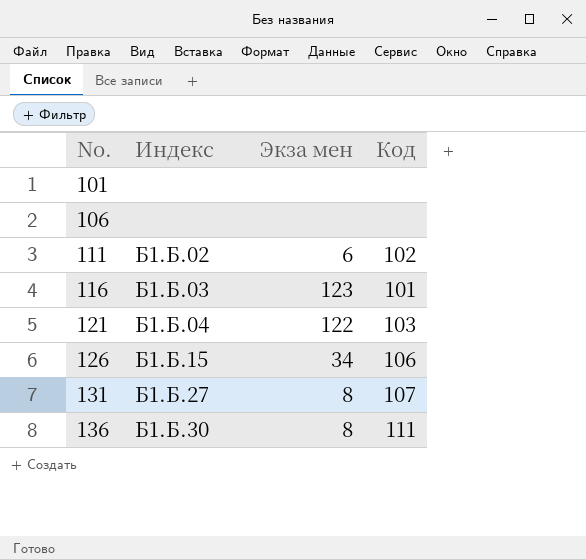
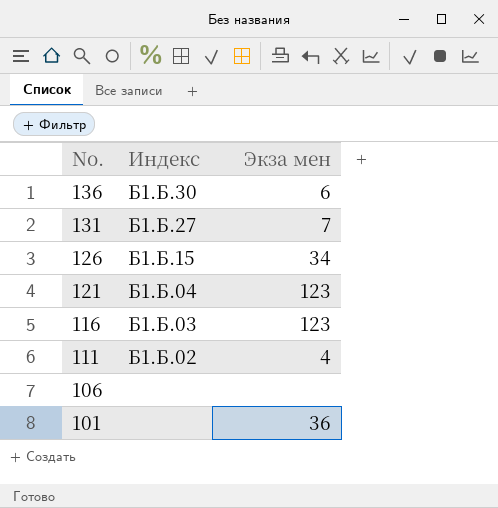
row order: No. ascending -> No. descending
column Код | position: 4 -> none
136 | Экза мен: 8 -> 6
131 | Экза мен: 8 -> 7
121 | Экза мен: 122 -> 123
111 | Экза мен: 6 -> 4
101 | Экза мен: none -> 36

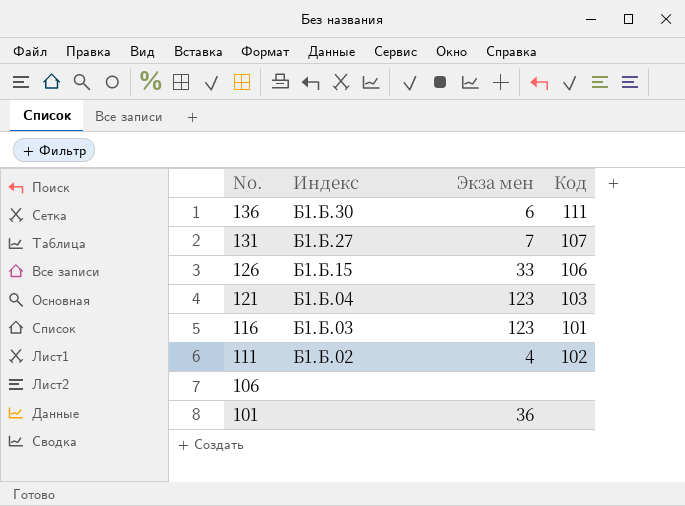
column Код | position: none -> 4
126 | Экза мен: 34 -> 33

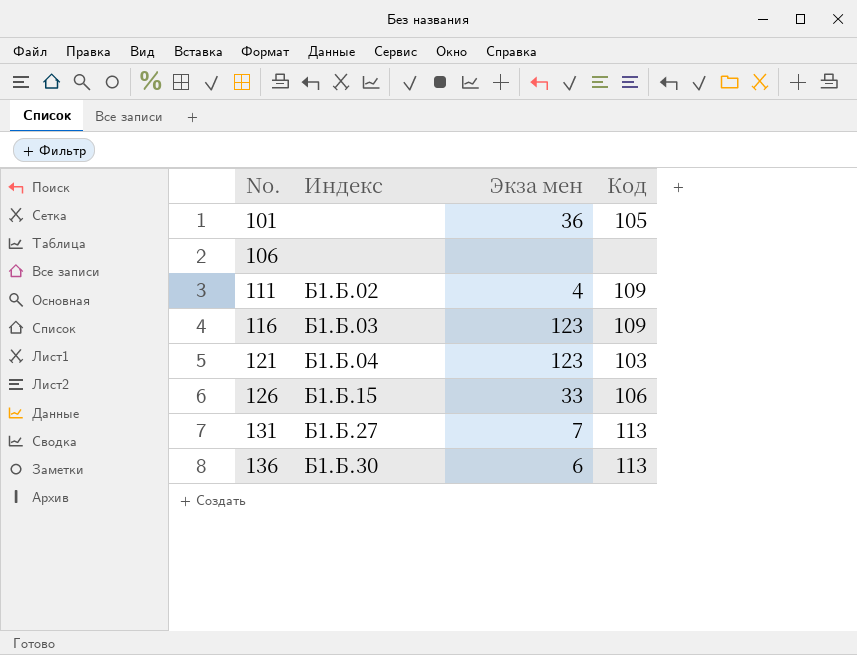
row order: No. descending -> No. ascending
101 | Код: none -> 105
111 | Код: 102 -> 109
116 | Код: 101 -> 109
131 | Код: 107 -> 113
136 | Код: 111 -> 113

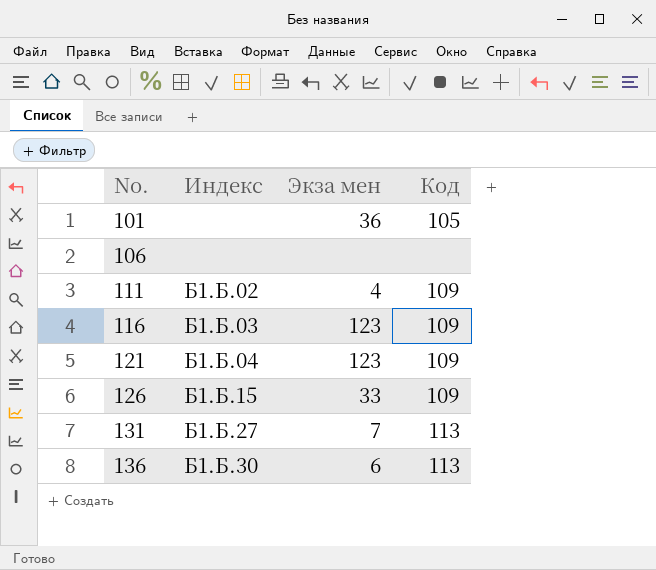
121 | Код: 103 -> 109
126 | Код: 106 -> 109

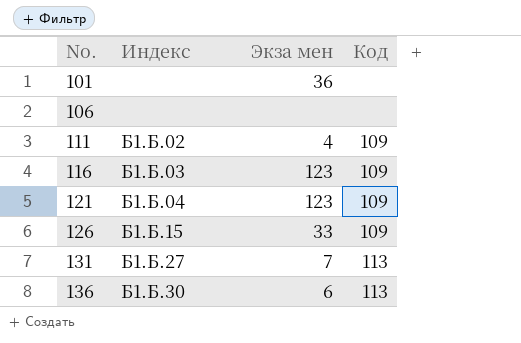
101 | Код: 105 -> none

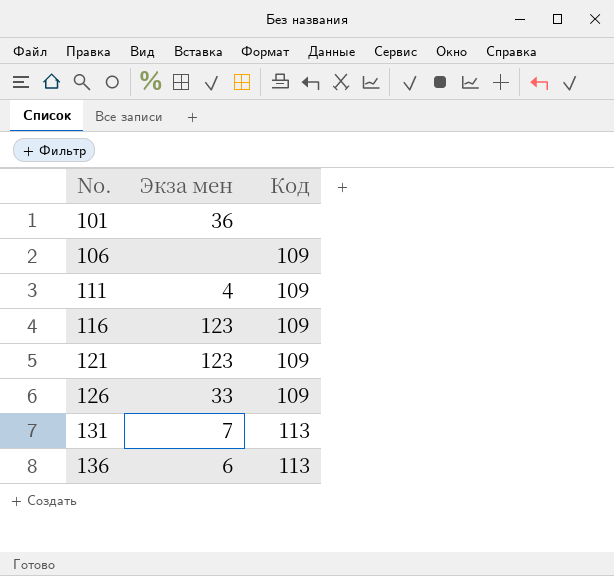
column Индекс | position: 2 -> none
106 | Код: none -> 109

